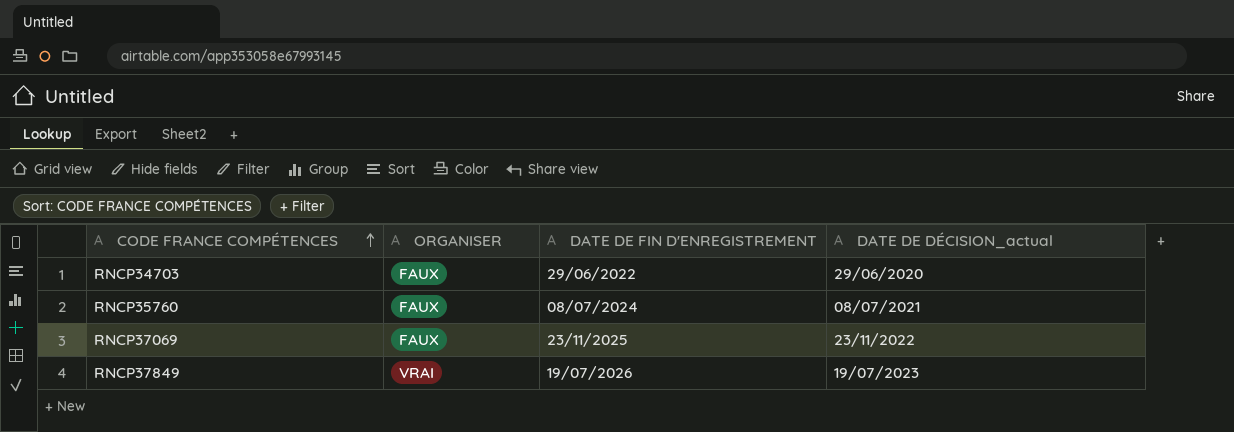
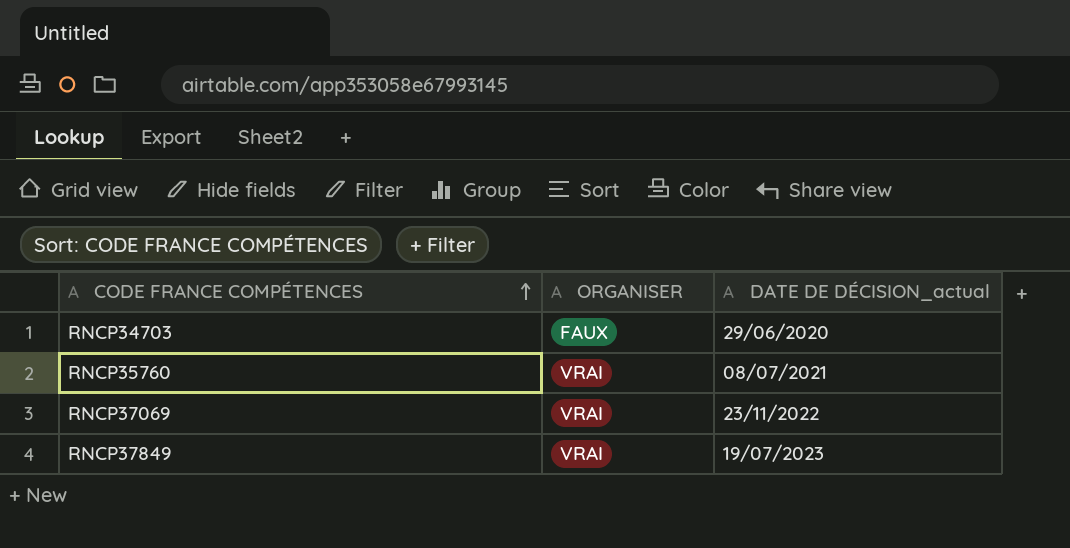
column DATE DE FIN D'ENREGISTREMENT | position: 3 -> none
RNCP35760 | ORGANISER: FAUX -> VRAI
RNCP37069 | ORGANISER: FAUX -> VRAI

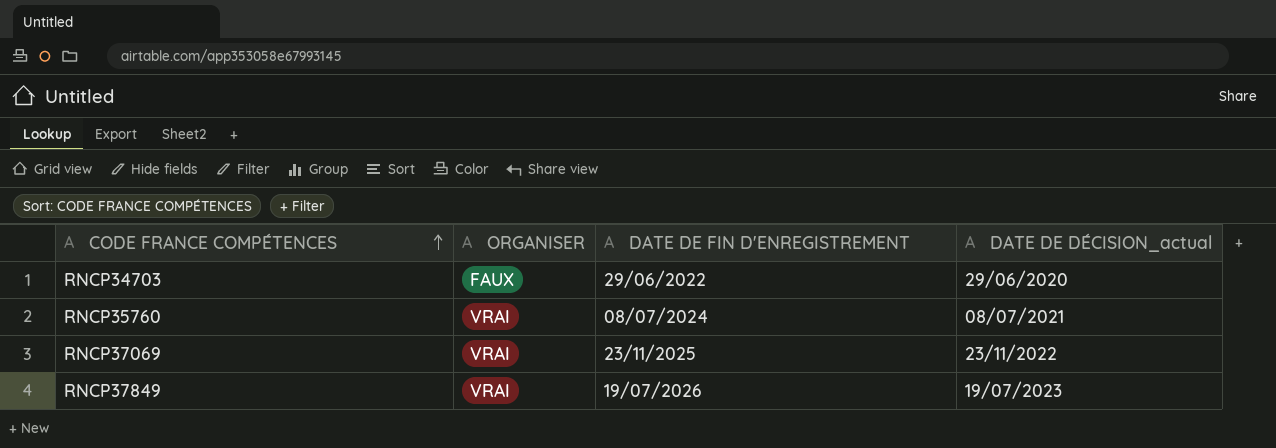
column DATE DE FIN D'ENREGISTREMENT | position: none -> 3

